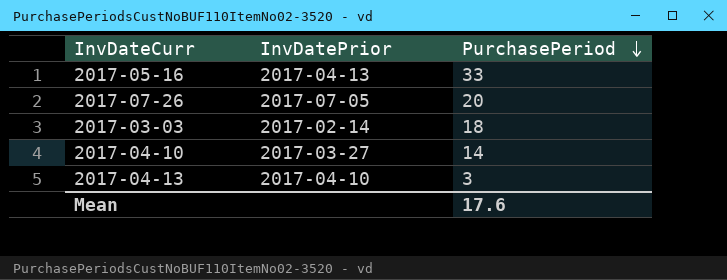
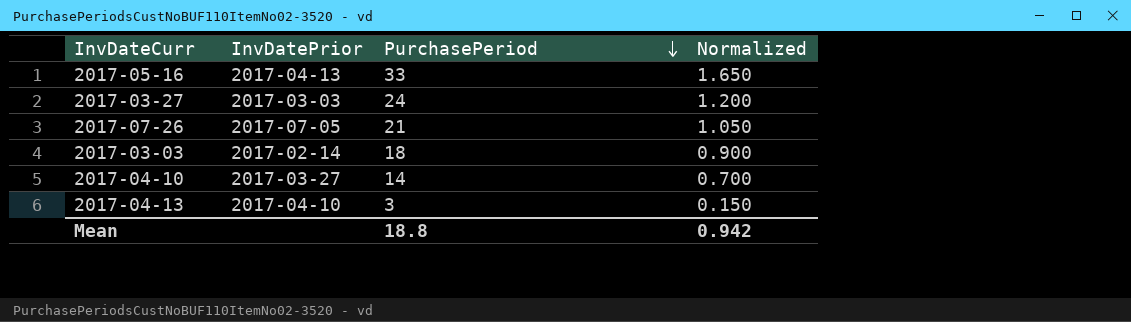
column Normalized | formula: none -> [PurchasePeriod] * 0.05
row 2017-03-27: none -> 2017-03-03 | 24 | 1.200
2017-07-26 | PurchasePeriod: 20 -> 21
Mean | PurchasePeriod: 17.6 -> 18.8

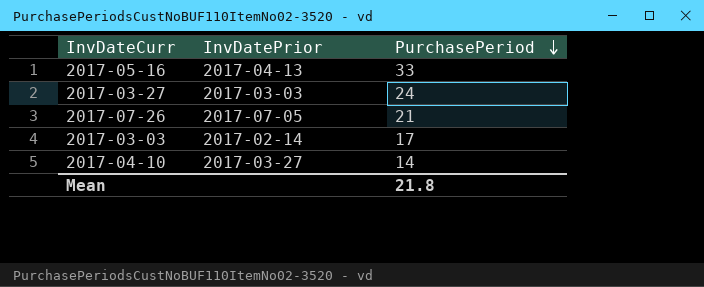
column Normalized | formula: [PurchasePeriod] * 0.05 -> none
row 2017-04-13: 2017-04-10 | 3 | 0.150 -> none
2017-03-03 | PurchasePeriod: 18 -> 17
Mean | PurchasePeriod: 18.8 -> 21.8

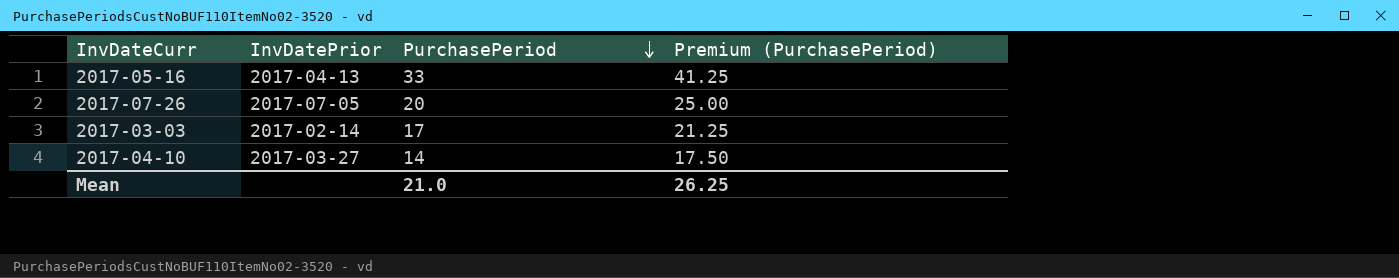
column Premium (PurchasePeriod) | formula: none -> [PurchasePeriod] * 1.25
row 2017-03-27: 2017-03-03 | 24 -> none
2017-07-26 | PurchasePeriod: 21 -> 20
Mean | PurchasePeriod: 21.8 -> 21.0

